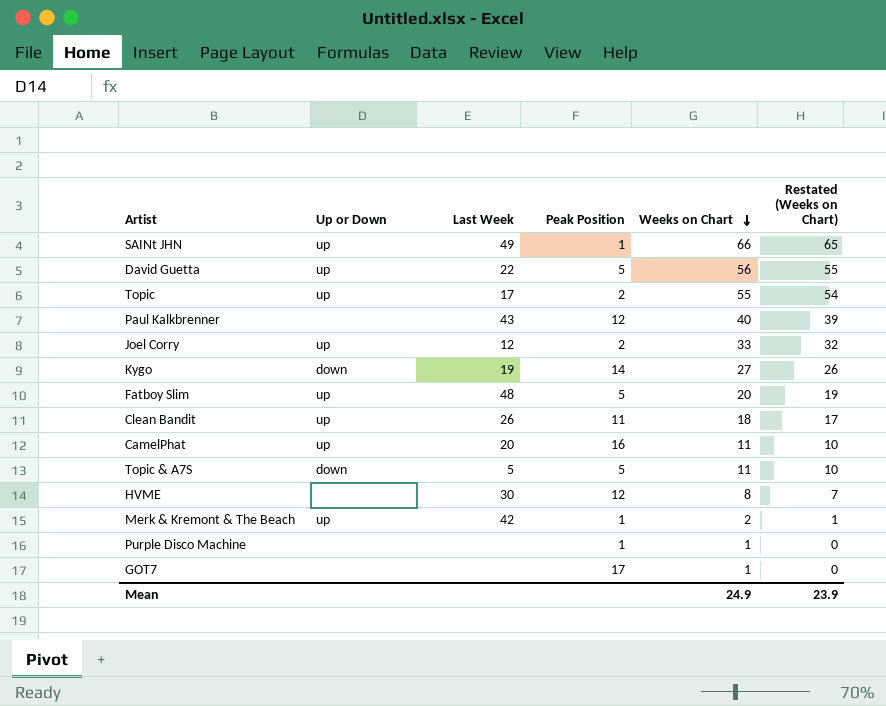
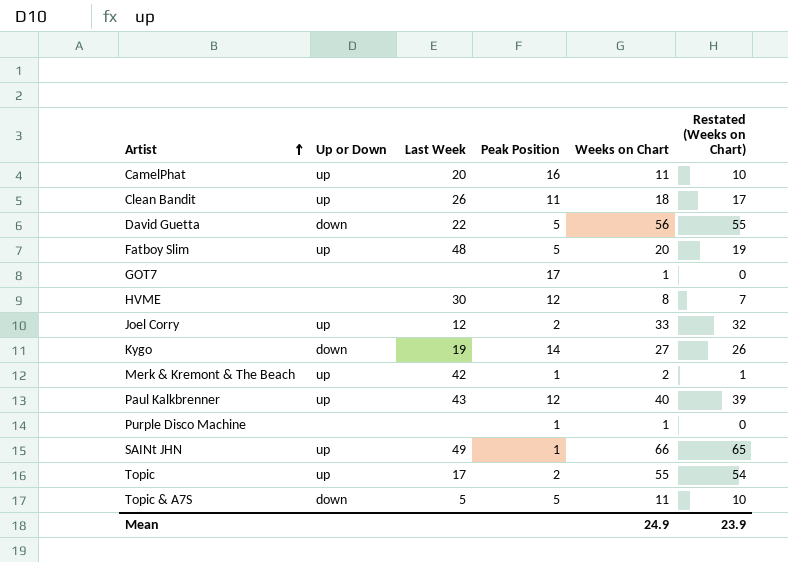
row order: Weeks on Chart descending -> Artist ascending
David Guetta | Up or Down: up -> down
Paul Kalkbrenner | Up or Down: none -> up

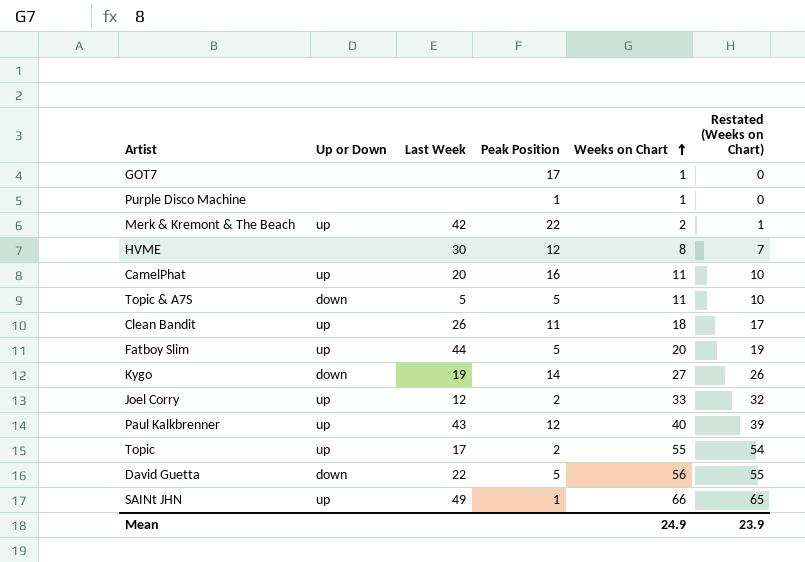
row order: Artist ascending -> Weeks on Chart ascending
Merk & Kremont & The Beach | Peak Position: 1 -> 22
Fatboy Slim | Last Week: 48 -> 44

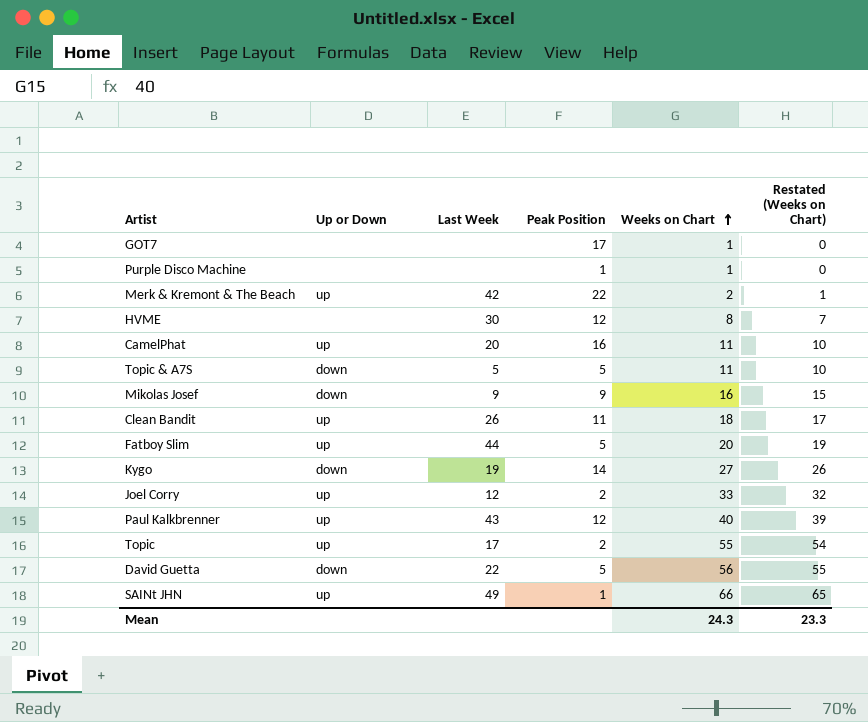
row Mikolas Josef: none -> down | 9 | 9 | 16 | 15
Mean | Weeks on Chart: 24.9 -> 24.3
Mean | Restated (Weeks on Chart): 23.9 -> 23.3

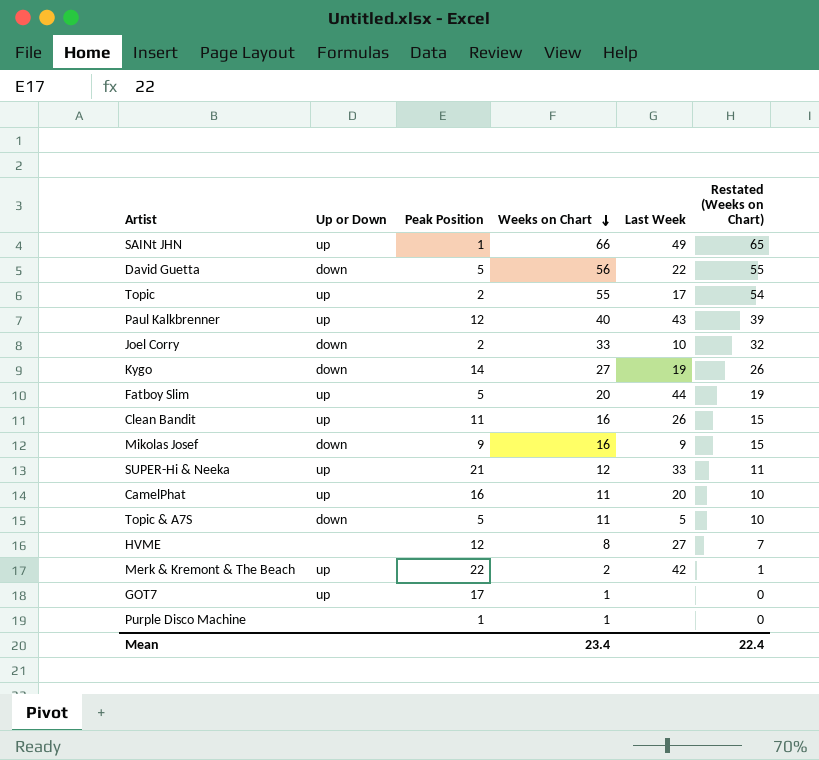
row order: Weeks on Chart ascending -> Weeks on Chart descending
column Last Week | position: 3 -> 5
Joel Corry | Up or Down: up -> down
Joel Corry | Last Week: 12 -> 10
Clean Bandit | Weeks on Chart: 18 -> 16
Clean Bandit | Restated (Weeks on Chart): 17 -> 15
row SUPER-Hi & Neeka: none -> up | 21 | 12 | 33 | 11
HVME | Last Week: 30 -> 27
GOT7 | Up or Down: none -> up
Mean | Weeks on Chart: 24.3 -> 23.4
Mean | Restated (Weeks on Chart): 23.3 -> 22.4

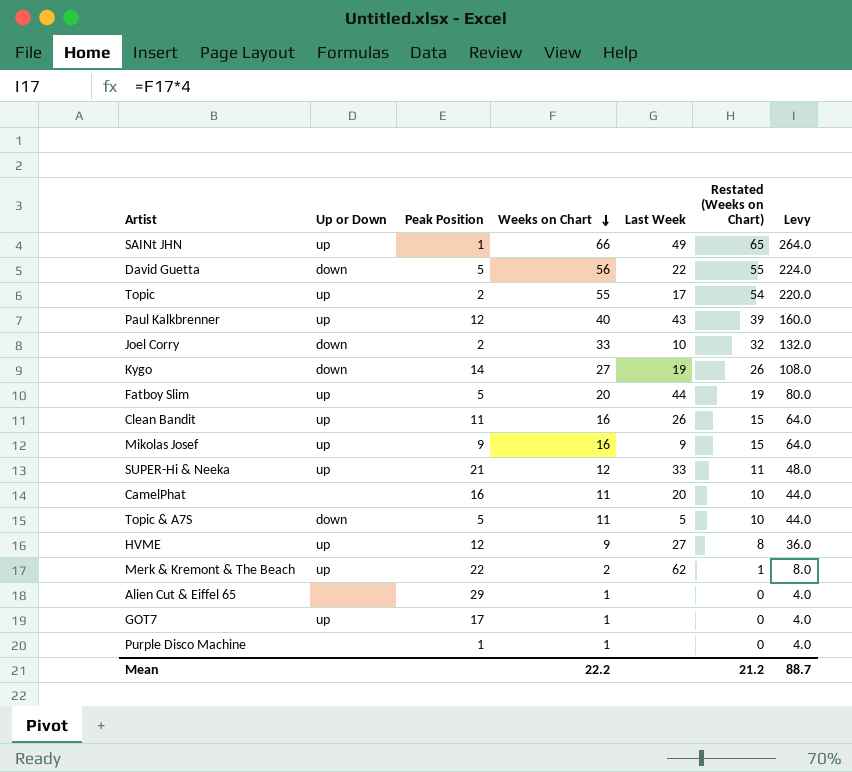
column Levy | formula: none -> [Weeks on Chart] * 4
Mikolas Josef | Up or Down: down -> up
CamelPhat | Up or Down: up -> none
HVME | Up or Down: none -> up
HVME | Weeks on Chart: 8 -> 9
HVME | Restated (Weeks on Chart): 7 -> 8
Merk & Kremont & The Beach | Last Week: 42 -> 62
row Alien Cut & Eiffel 65: none -> none | 29 | 1 | none | 0 | 4.0
Mean | Weeks on Chart: 23.4 -> 22.2
Mean | Restated (Weeks on Chart): 22.4 -> 21.2

